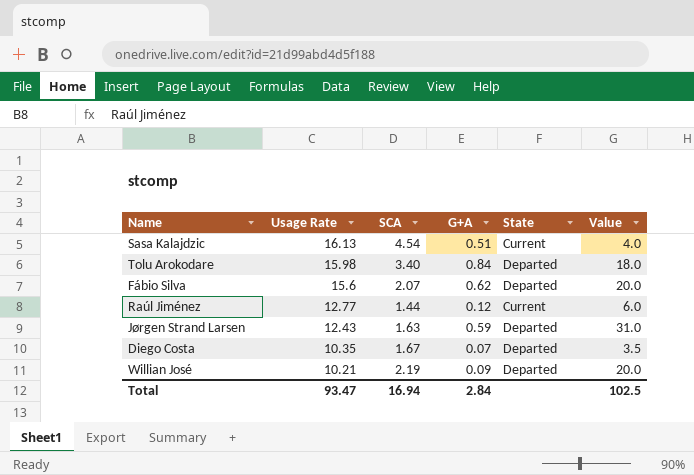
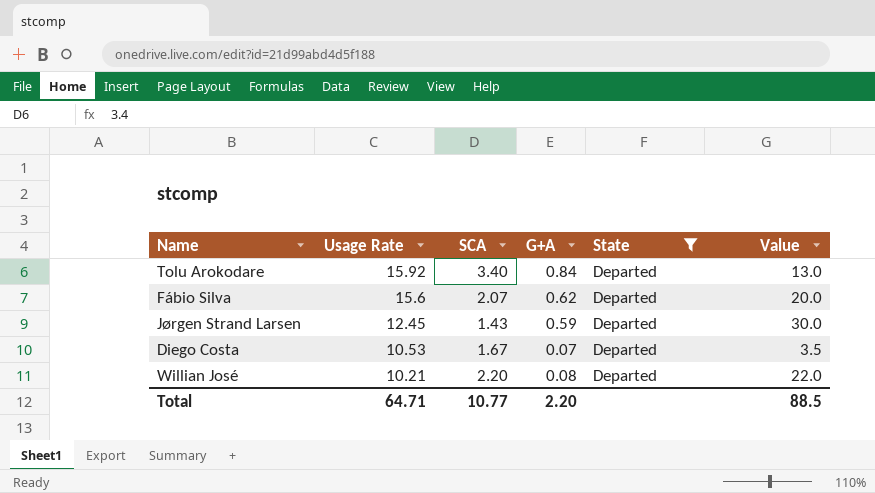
filter: none -> State = Departed
Tolu Arokodare | Usage Rate: 15.98 -> 15.92
Tolu Arokodare | Value: 18.0 -> 13.0
Jørgen Strand Larsen | Usage Rate: 12.43 -> 12.45
Jørgen Strand Larsen | SCA: 1.63 -> 1.43
Jørgen Strand Larsen | Value: 31.0 -> 30.0
Diego Costa | Usage Rate: 10.35 -> 10.53
Willian José | SCA: 2.19 -> 2.20
Willian José | G+A: 0.09 -> 0.08
Willian José | Value: 20.0 -> 22.0
Total | Usage Rate: 93.47 -> 64.71
Total | SCA: 16.94 -> 10.77
Total | G+A: 2.84 -> 2.20
Total | Value: 102.5 -> 88.5

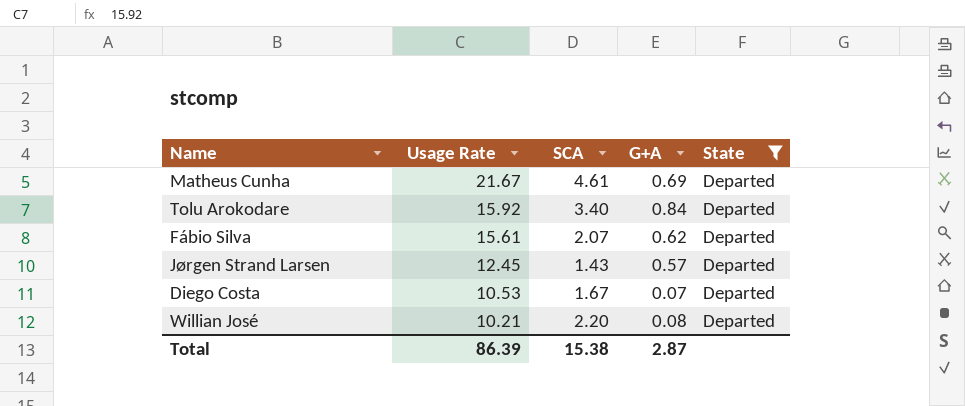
column Value | position: 6 -> none
row Matheus Cunha: none -> 21.67 | 4.61 | 0.69 | Departed
Fábio Silva | Usage Rate: 15.6 -> 15.61
Jørgen Strand Larsen | G+A: 0.59 -> 0.57
Total | Usage Rate: 64.71 -> 86.39
Total | SCA: 10.77 -> 15.38
Total | G+A: 2.20 -> 2.87

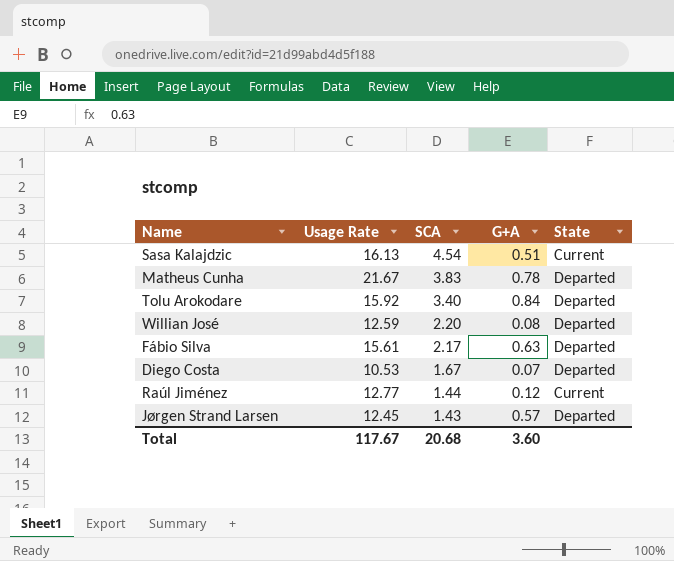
filter: State = Departed -> none
row order: Usage Rate descending -> SCA descending
Matheus Cunha | SCA: 4.61 -> 3.83
Matheus Cunha | G+A: 0.69 -> 0.78
Willian José | Usage Rate: 10.21 -> 12.59
Fábio Silva | SCA: 2.07 -> 2.17
Fábio Silva | G+A: 0.62 -> 0.63
Total | Usage Rate: 86.39 -> 117.67
Total | SCA: 15.38 -> 20.68
Total | G+A: 2.87 -> 3.60

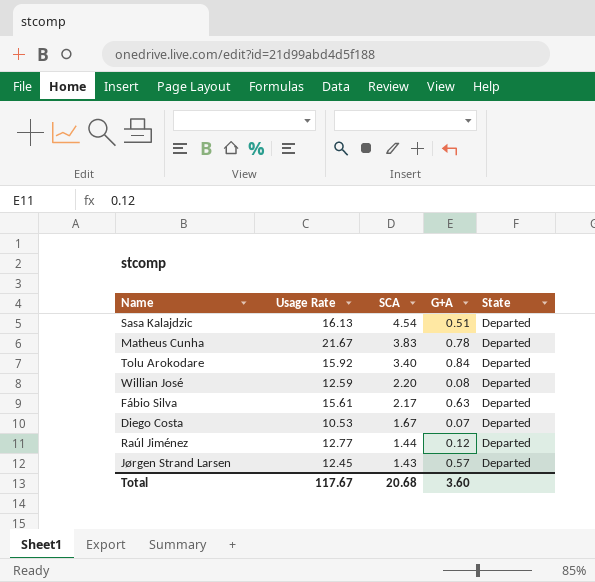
Sasa Kalajdzic | State: Current -> Departed
Raúl Jiménez | State: Current -> Departed

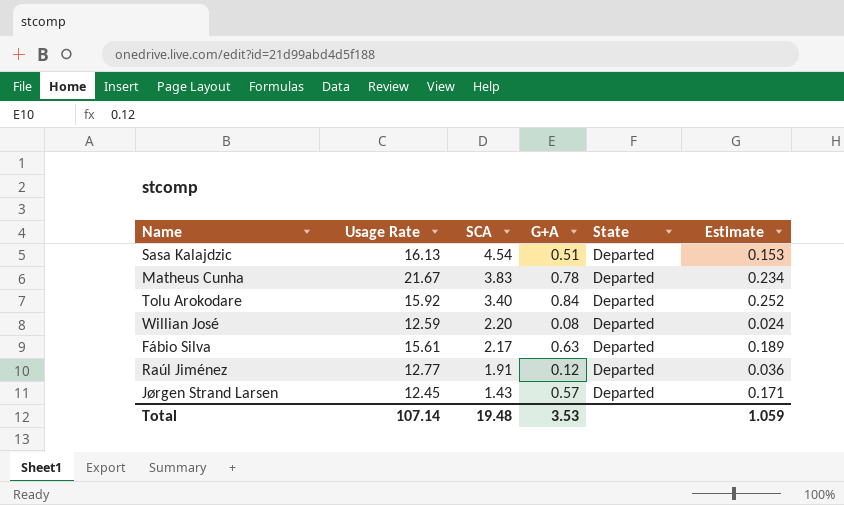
column Estimate | formula: none -> [G+A] * 0.3
row Diego Costa: 10.53 | 1.67 | 0.07 | Departed -> none
Raúl Jiménez | SCA: 1.44 -> 1.91
Total | Usage Rate: 117.67 -> 107.14
Total | SCA: 20.68 -> 19.48
Total | G+A: 3.60 -> 3.53

